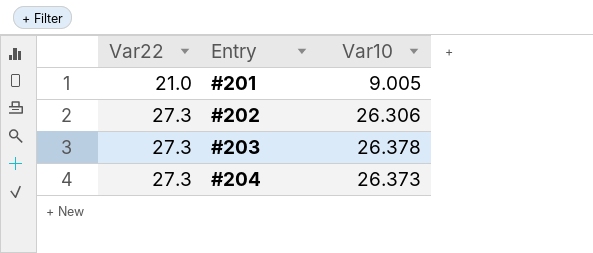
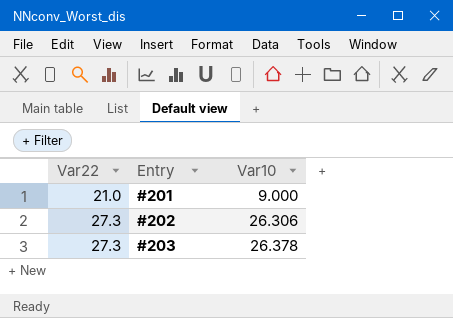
row #204: 27.3 | 26.373 -> none
#201 | Var10: 9.005 -> 9.000

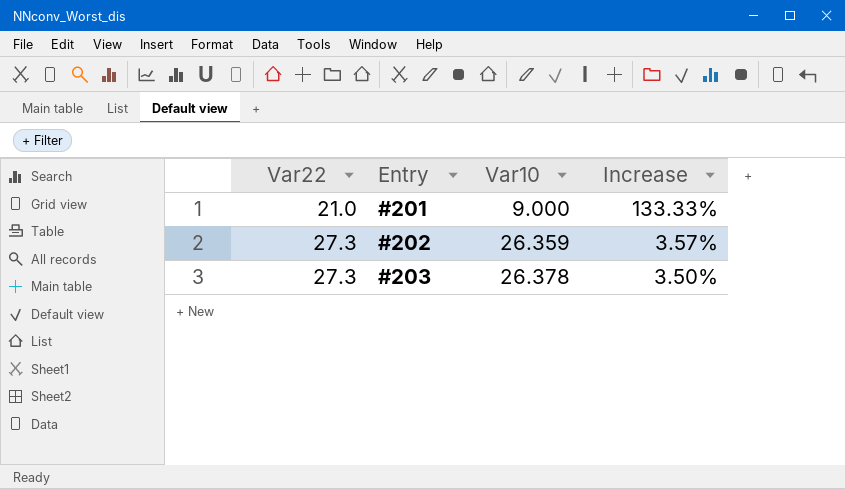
column Increase | formula: none -> ([Var22] - [Var10]) / [Var10]
#202 | Var10: 26.306 -> 26.359

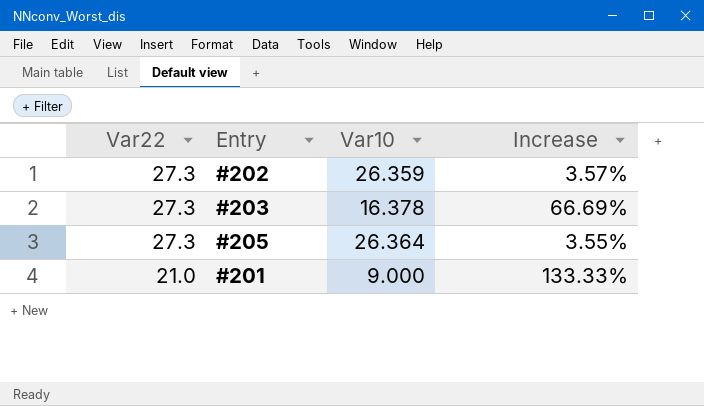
row order: Var22 ascending -> Var22 descending
#203 | Var10: 26.378 -> 16.378
#203 | Increase: 3.50% -> 66.69%
row #205: none -> 27.3 | 26.364 | 3.55%

